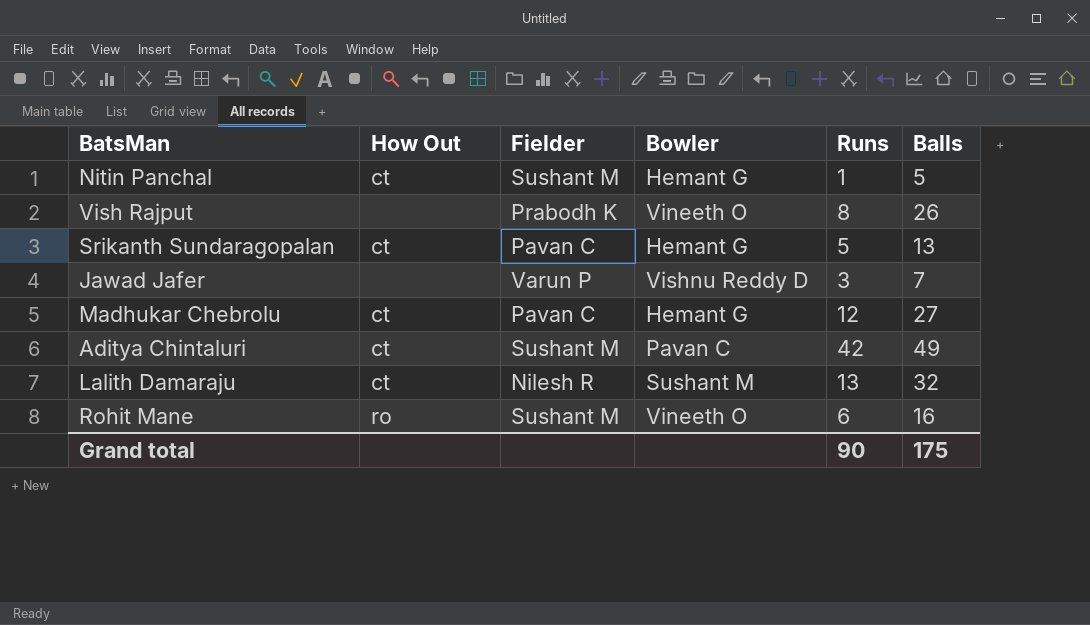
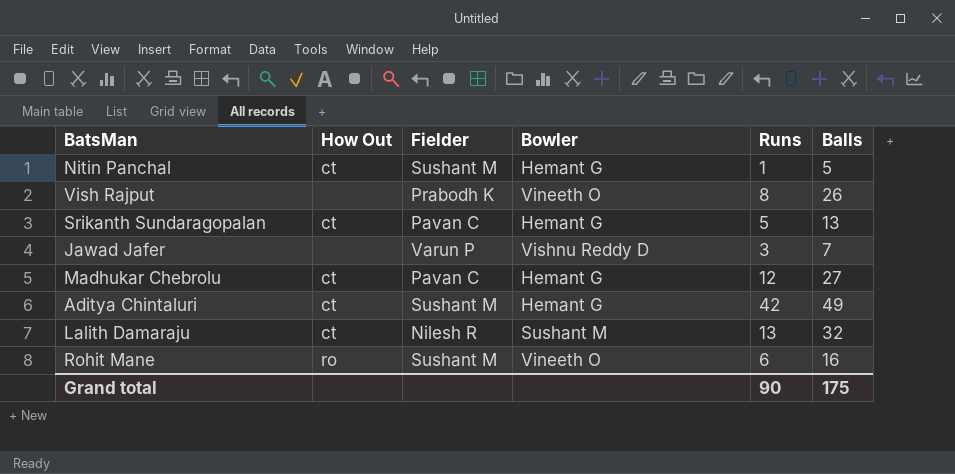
Aditya Chintaluri | Bowler: Pavan C -> Hemant G

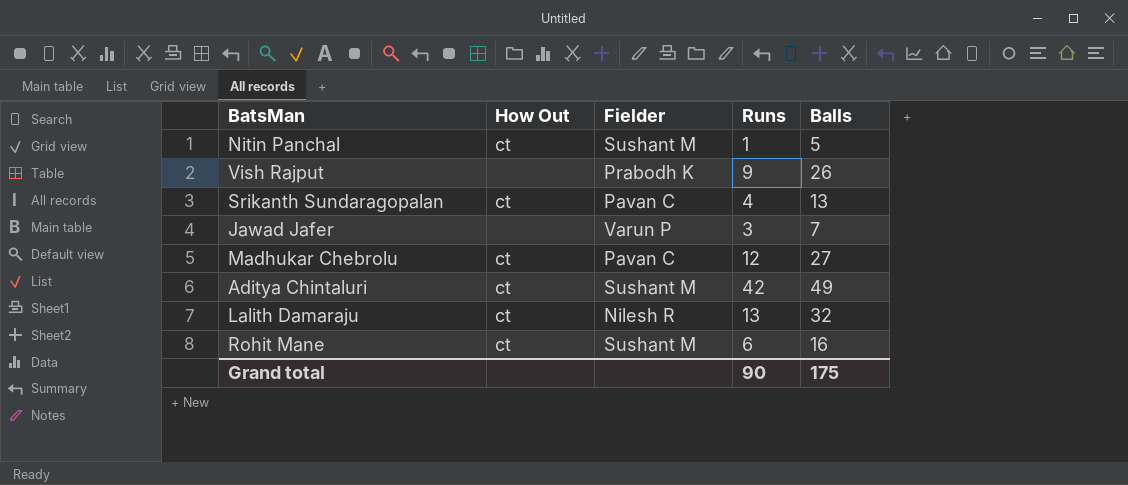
column Bowler | position: 4 -> none
Vish Rajput | Runs: 8 -> 9
Srikanth Sundaragopalan | Runs: 5 -> 4
Rohit Mane | How Out: ro -> ct

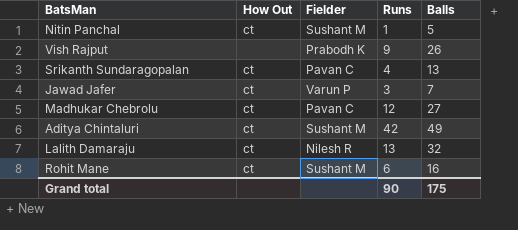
Jawad Jafer | How Out: none -> ct

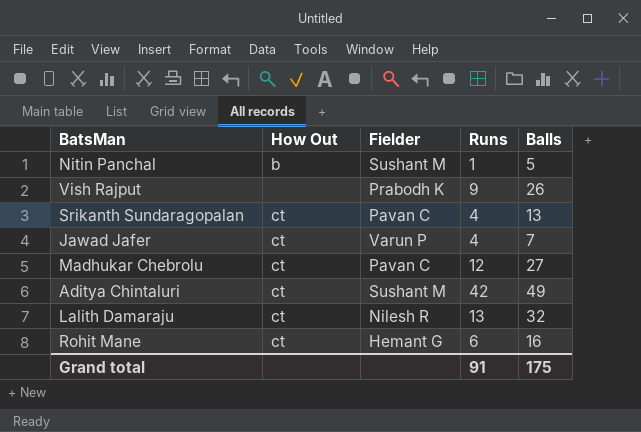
Nitin Panchal | How Out: ct -> b
Jawad Jafer | Runs: 3 -> 4
Rohit Mane | Fielder: Sushant M -> Hemant G
Grand total | Runs: 90 -> 91

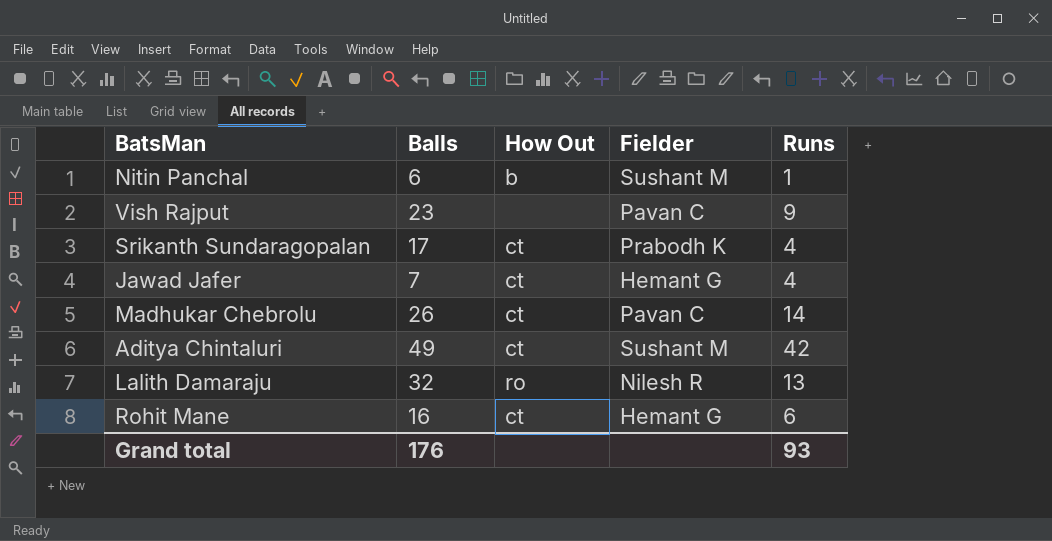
column Balls | position: 5 -> 2
Nitin Panchal | Balls: 5 -> 6
Vish Rajput | Balls: 26 -> 23
Vish Rajput | Fielder: Prabodh K -> Pavan C
Srikanth Sundaragopalan | Balls: 13 -> 17
Srikanth Sundaragopalan | Fielder: Pavan C -> Prabodh K
Jawad Jafer | Fielder: Varun P -> Hemant G
Madhukar Chebrolu | Balls: 27 -> 26
Madhukar Chebrolu | Runs: 12 -> 14
Lalith Damaraju | How Out: ct -> ro
Grand total | Balls: 175 -> 176
Grand total | Runs: 91 -> 93

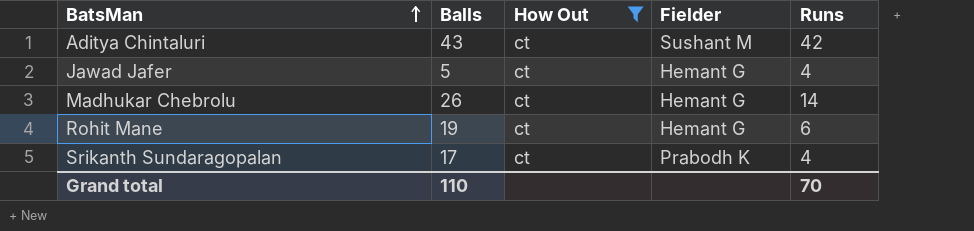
filter: none -> How Out = ct
row order: none -> BatsMan ascending
Aditya Chintaluri | Balls: 49 -> 43
Jawad Jafer | Balls: 7 -> 5
Madhukar Chebrolu | Fielder: Pavan C -> Hemant G
Rohit Mane | Balls: 16 -> 19
Grand total | Balls: 176 -> 110
Grand total | Runs: 93 -> 70

